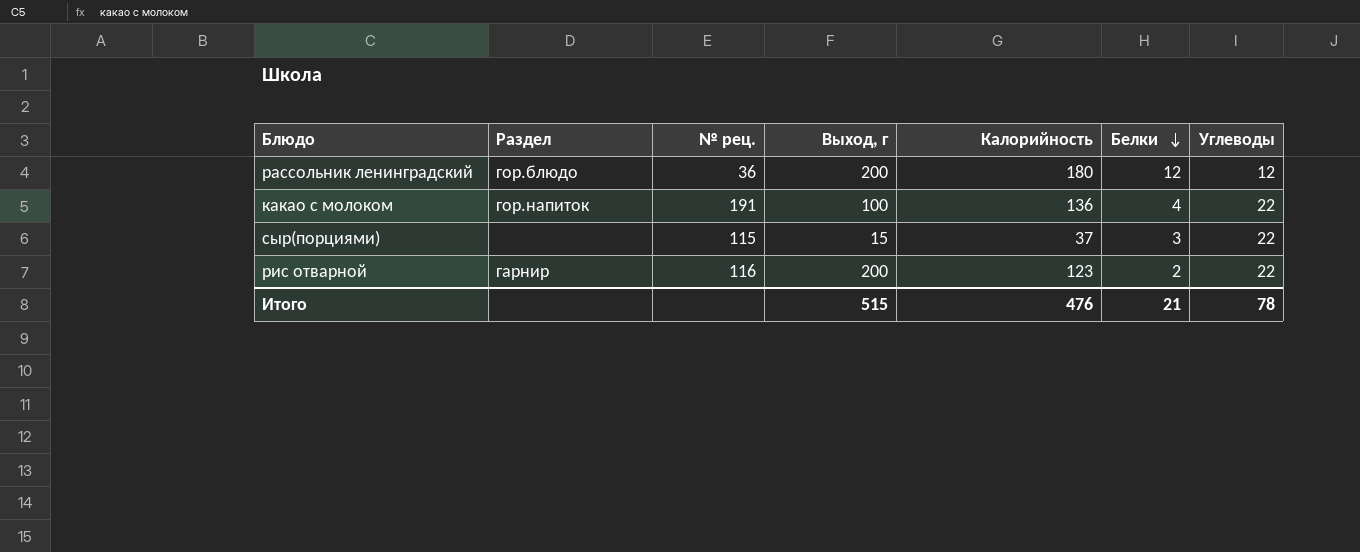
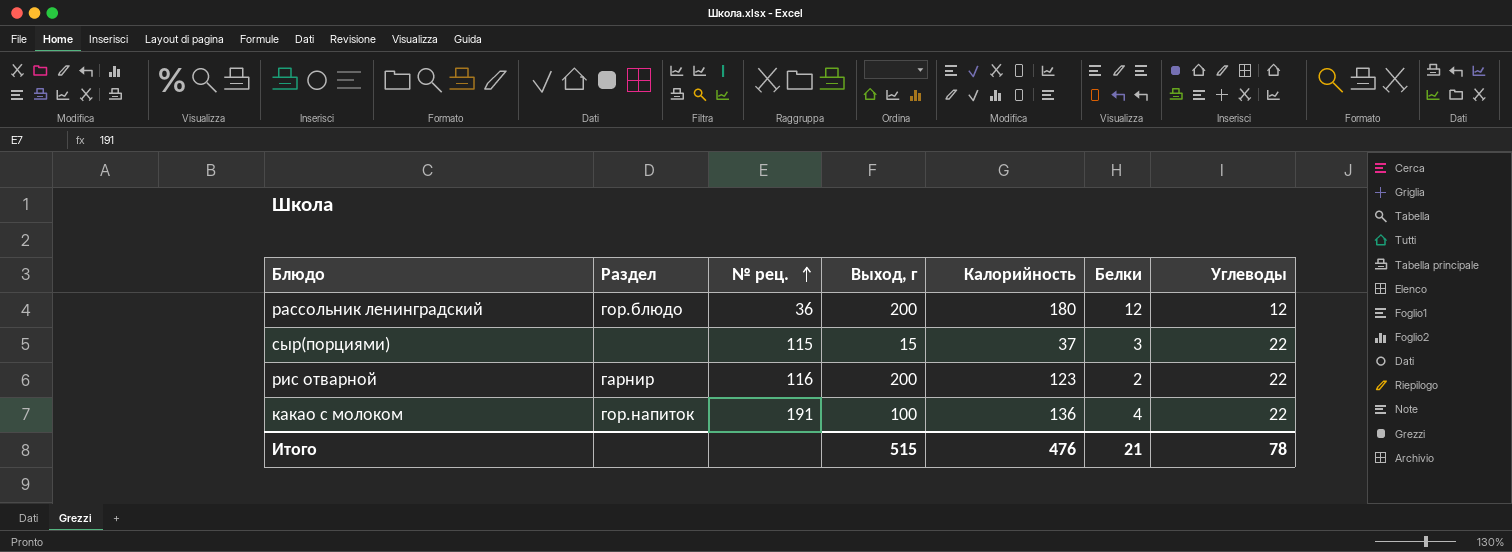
row order: Белки descending -> № рец. ascending

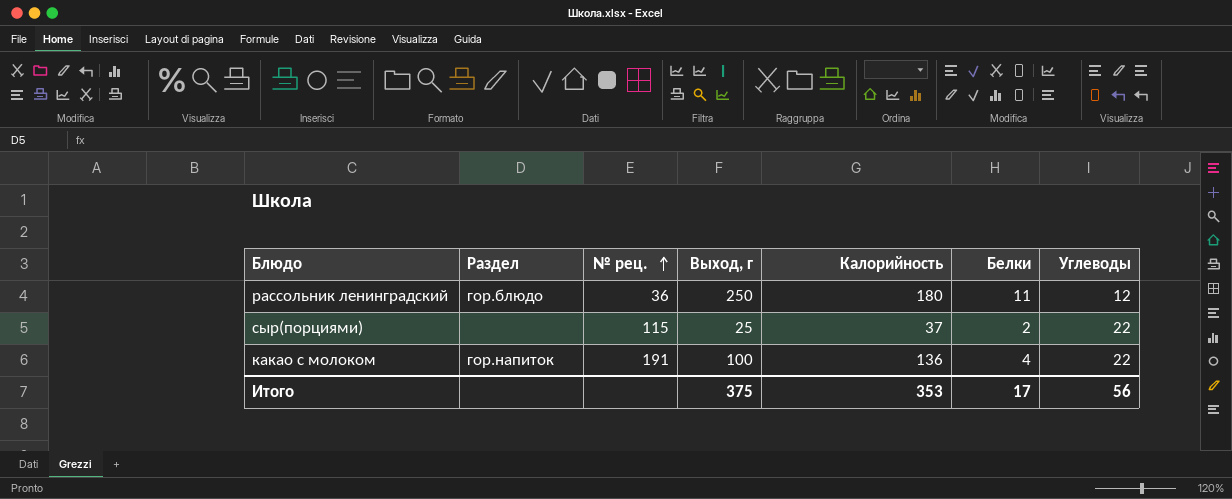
row рис отварной: гарнир | 116 | 200 | 123 | 2 | 22 -> none
рассольник ленинградский | Выход, г: 200 -> 250
рассольник ленинградский | Белки: 12 -> 11
сыр(порциями) | Выход, г: 15 -> 25
сыр(порциями) | Белки: 3 -> 2
Итого | Выход, г: 515 -> 375
Итого | Калорийность: 476 -> 353
Итого | Белки: 21 -> 17
Итого | Углеводы: 78 -> 56

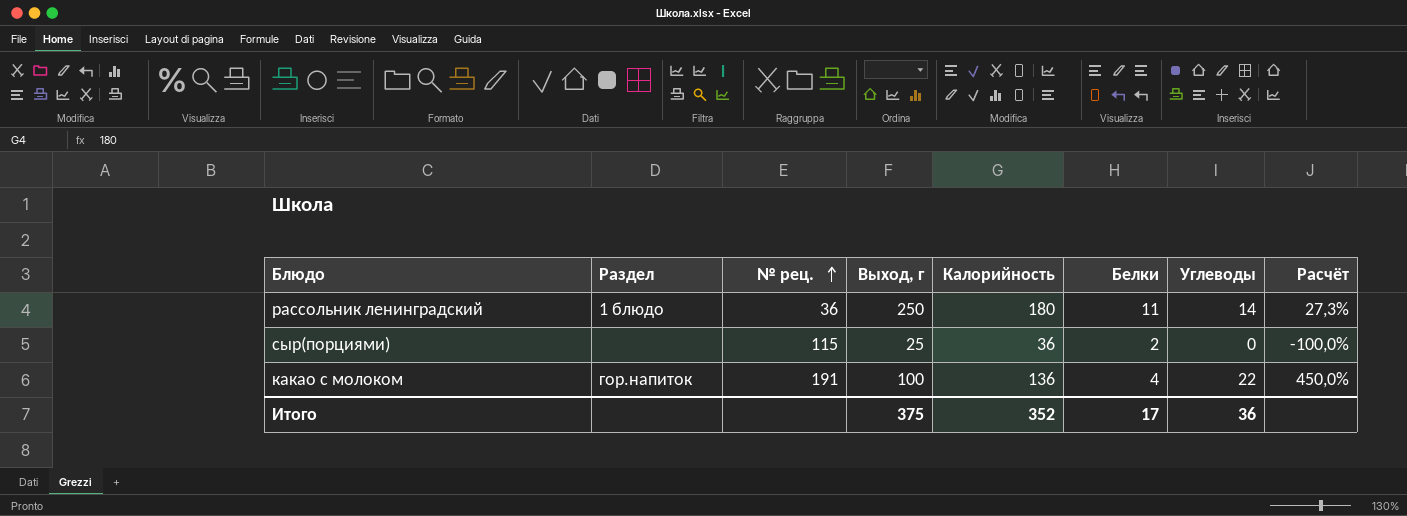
column Расчёт | formula: none -> ([Углеводы] - [Белки]) / [Белки]
рассольник ленинградский | Раздел: гор.блюдо -> 1 блюдо
рассольник ленинградский | Углеводы: 12 -> 14
сыр(порциями) | Калорийность: 37 -> 36
сыр(порциями) | Углеводы: 22 -> 0
Итого | Калорийность: 353 -> 352
Итого | Углеводы: 56 -> 36

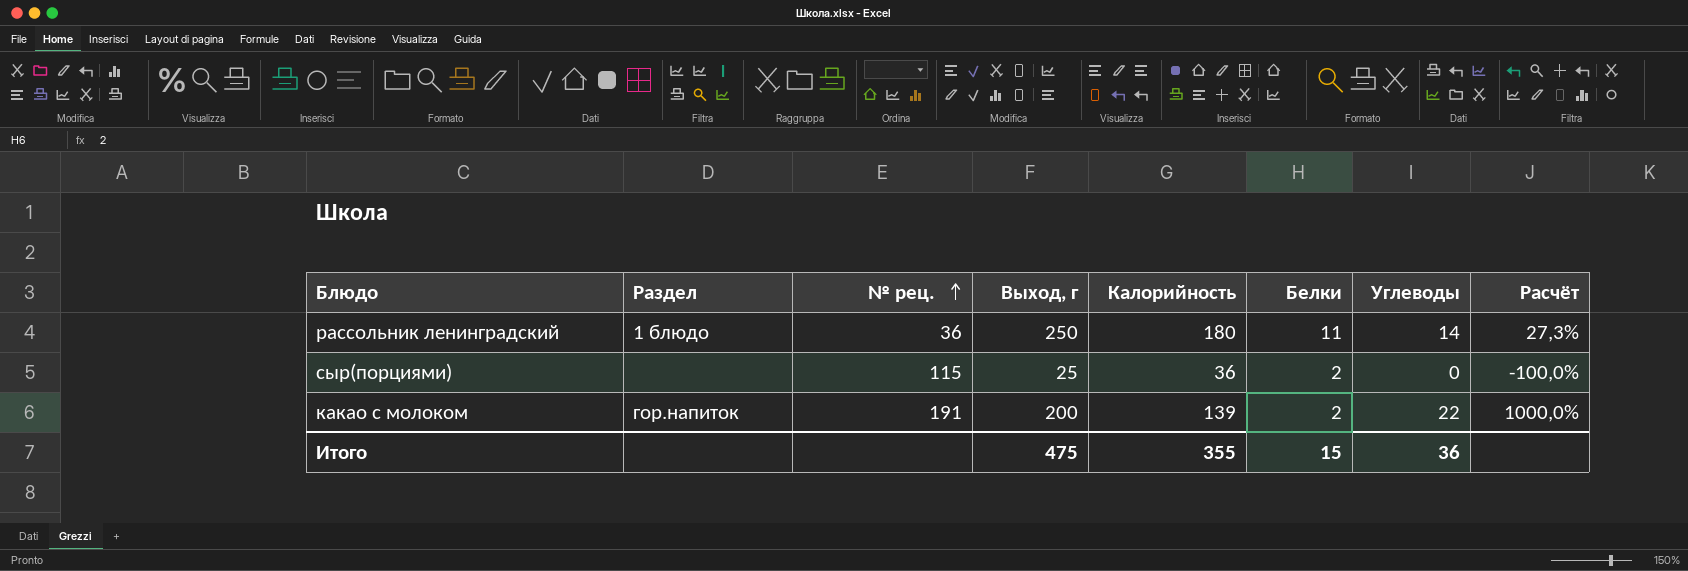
какао с молоком | Выход, г: 100 -> 200
какао с молоком | Калорийность: 136 -> 139
какао с молоком | Белки: 4 -> 2
какао с молоком | Расчёт: 450,0% -> 1000,0%
Итого | Выход, г: 375 -> 475
Итого | Калорийность: 352 -> 355
Итого | Белки: 17 -> 15

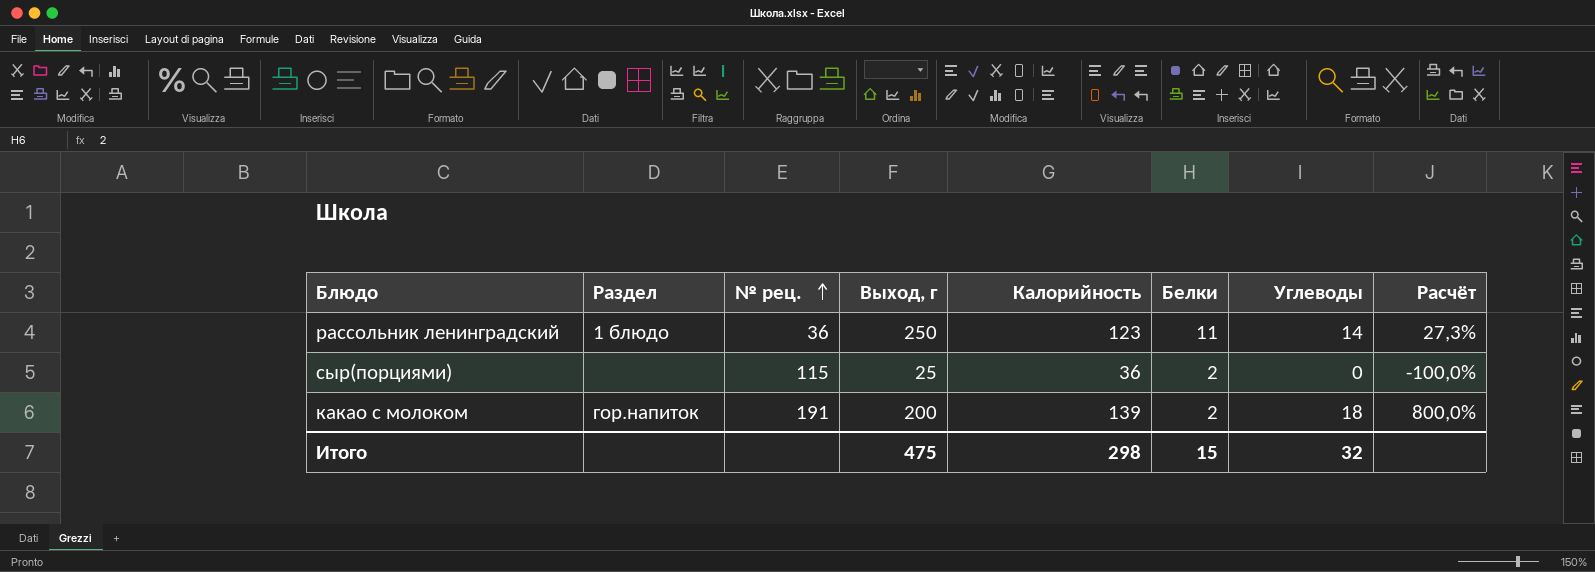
рассольник ленинградский | Калорийность: 180 -> 123
какао с молоком | Углеводы: 22 -> 18
какао с молоком | Расчёт: 1000,0% -> 800,0%
Итого | Калорийность: 355 -> 298
Итого | Углеводы: 36 -> 32

